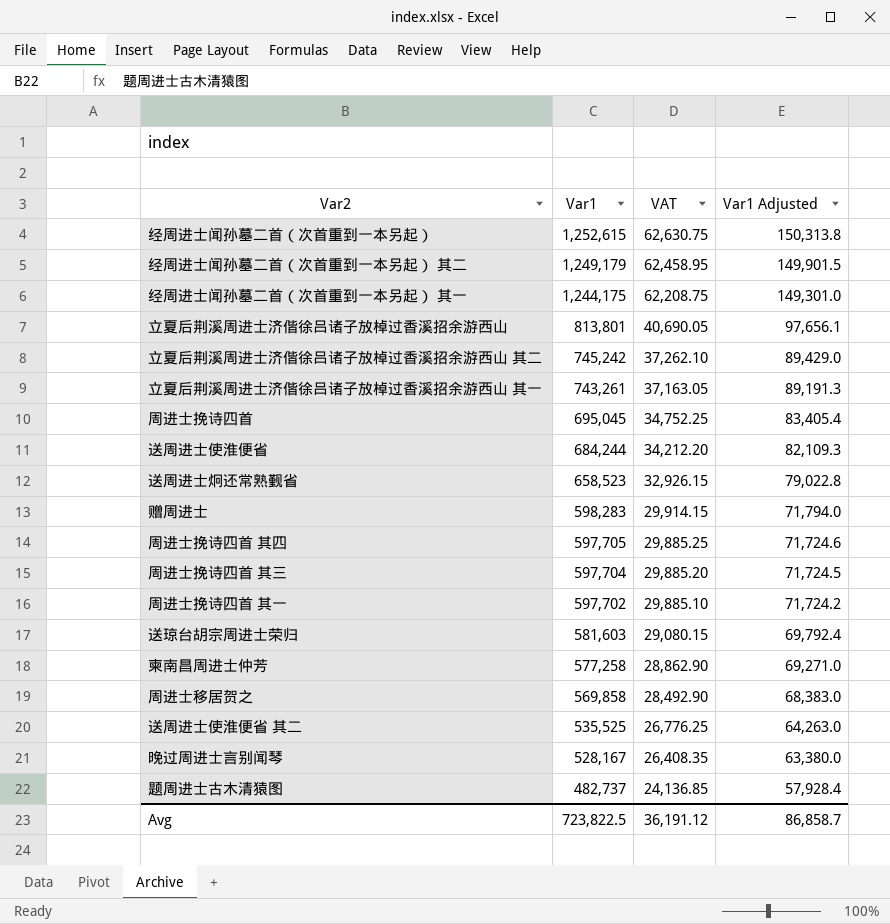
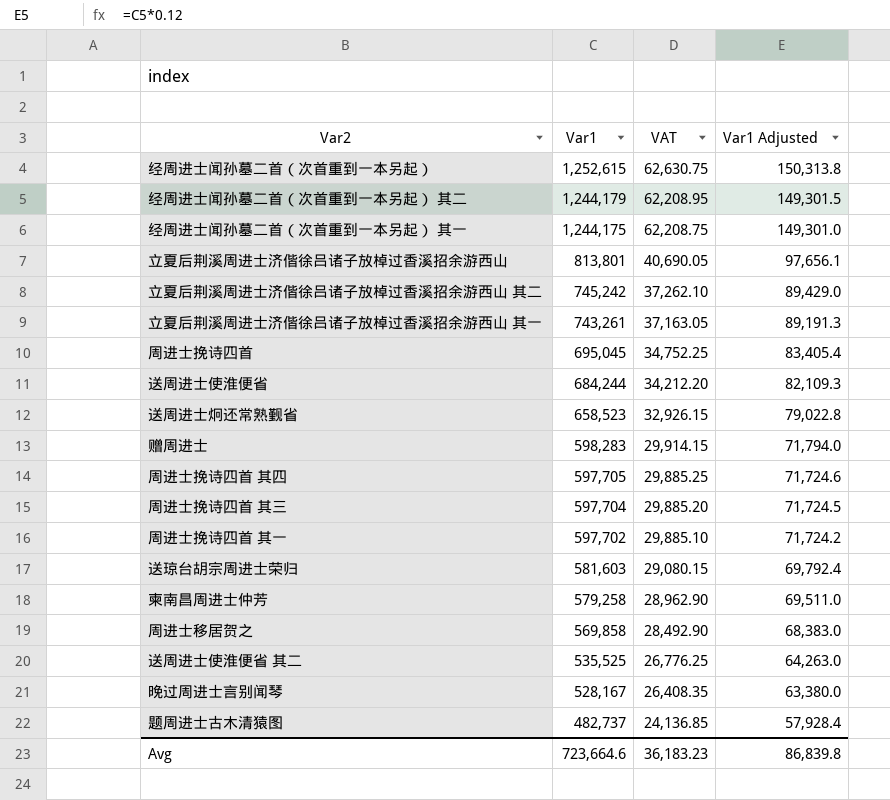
经周进士闻孙墓二首（次首重到一本另起） 其二 | Var1: 1,249,179 -> 1,244,179
经周进士闻孙墓二首（次首重到一本另起） 其二 | VAT: 62,458.95 -> 62,208.95
经周进士闻孙墓二首（次首重到一本另起） 其二 | Var1 Adjusted: 149,901.5 -> 149,301.5
柬南昌周进士仲芳 | Var1: 577,258 -> 579,258
柬南昌周进士仲芳 | VAT: 28,862.90 -> 28,962.90
柬南昌周进士仲芳 | Var1 Adjusted: 69,271.0 -> 69,511.0
Avg | Var1: 723,822.5 -> 723,664.6
Avg | VAT: 36,191.12 -> 36,183.23
Avg | Var1 Adjusted: 86,858.7 -> 86,839.8

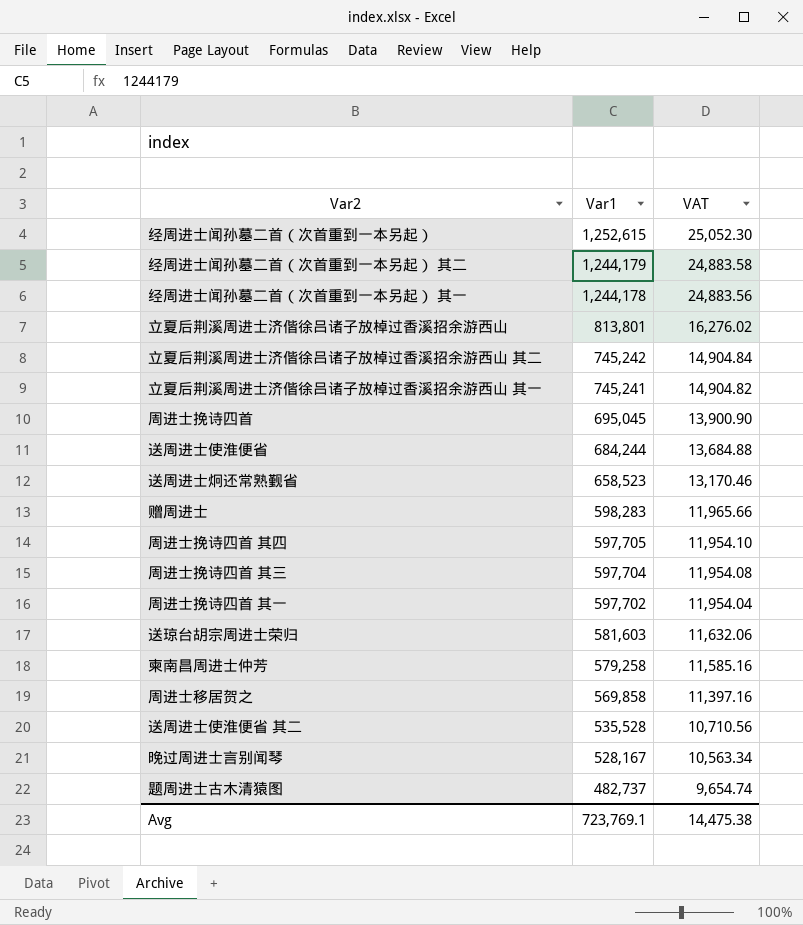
column Var1 Adjusted | formula: [Var1] * 0.12 -> none
column VAT | formula: [Var1] * 0.05 -> [Var1] * 0.02
经周进士闻孙墓二首（次首重到一本另起） 其一 | Var1: 1,244,175 -> 1,244,178
立夏后荆溪周进士济偕徐吕诸子放棹过香溪招余游西山 其一 | Var1: 743,261 -> 745,241
送周进士使淮便省 其二 | Var1: 535,525 -> 535,528
Avg | Var1: 723,664.6 -> 723,769.1
Avg | VAT: 36,183.23 -> 14,475.38

